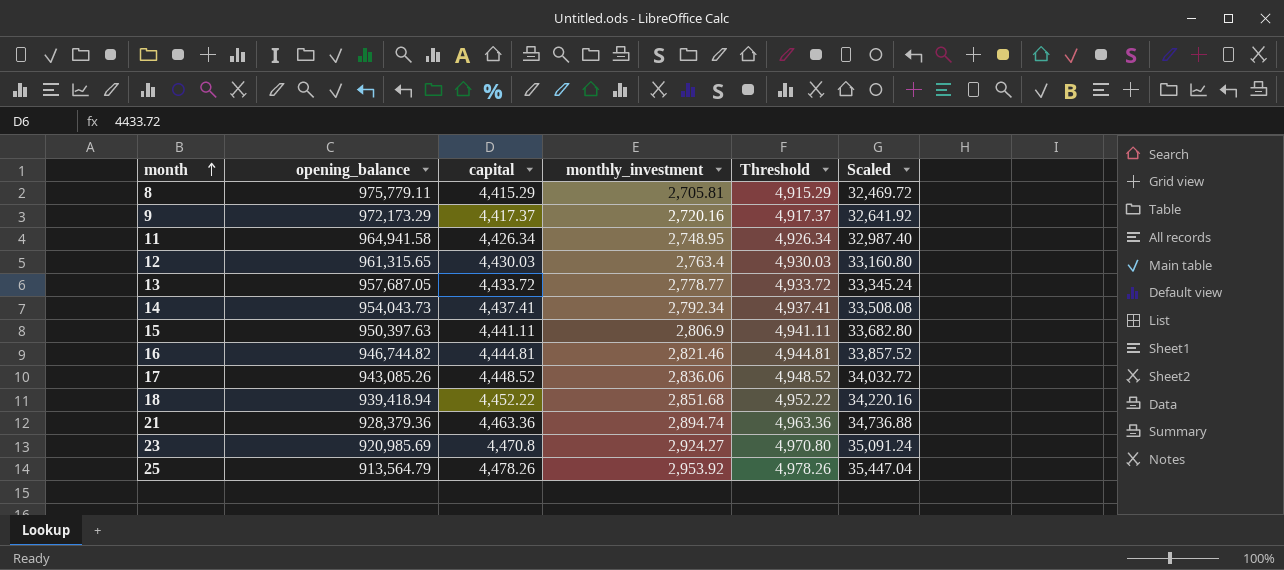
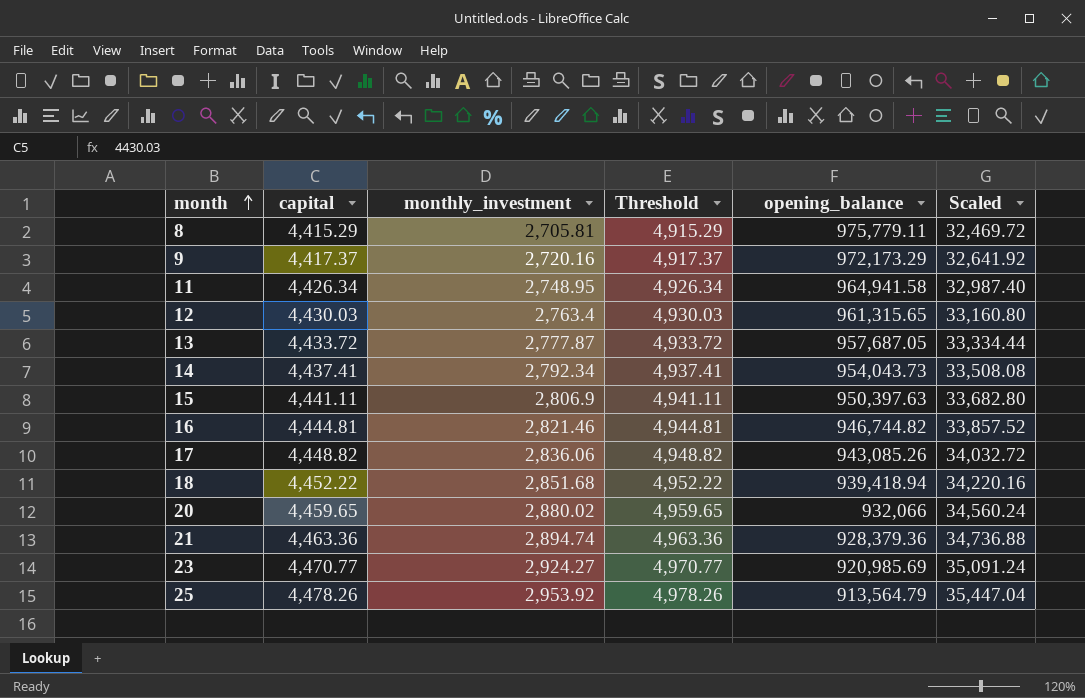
column opening_balance | position: 2 -> 5
13 | monthly_investment: 2,778.77 -> 2,777.87
13 | Scaled: 33,345.24 -> 33,334.44
17 | capital: 4,448.52 -> 4,448.82
17 | Threshold: 4,948.52 -> 4,948.82
row 20: none -> 4,459.65 | 2,880.02 | 4,959.65 | 932,066 | 34,560.24
23 | capital: 4,470.8 -> 4,470.77
23 | Threshold: 4,970.80 -> 4,970.77

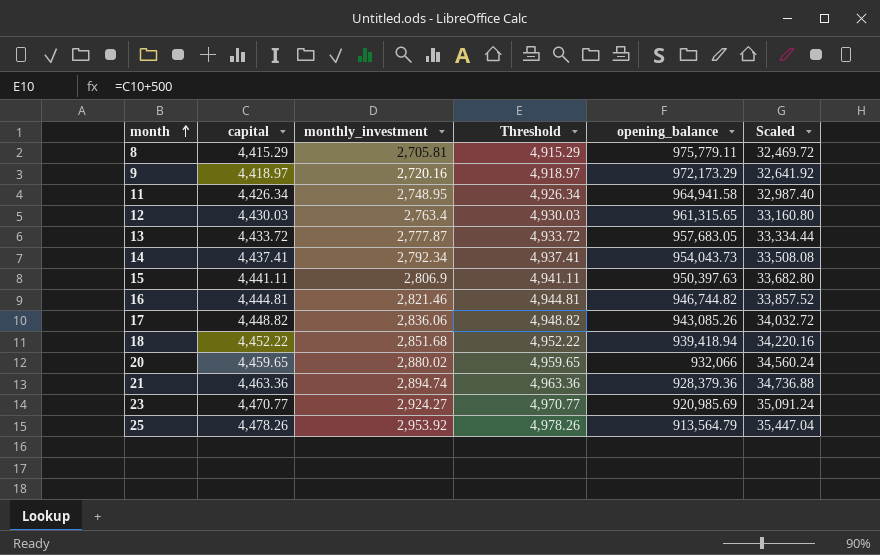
9 | capital: 4,417.37 -> 4,418.97
9 | Threshold: 4,917.37 -> 4,918.97
13 | opening_balance: 957,687.05 -> 957,683.05

